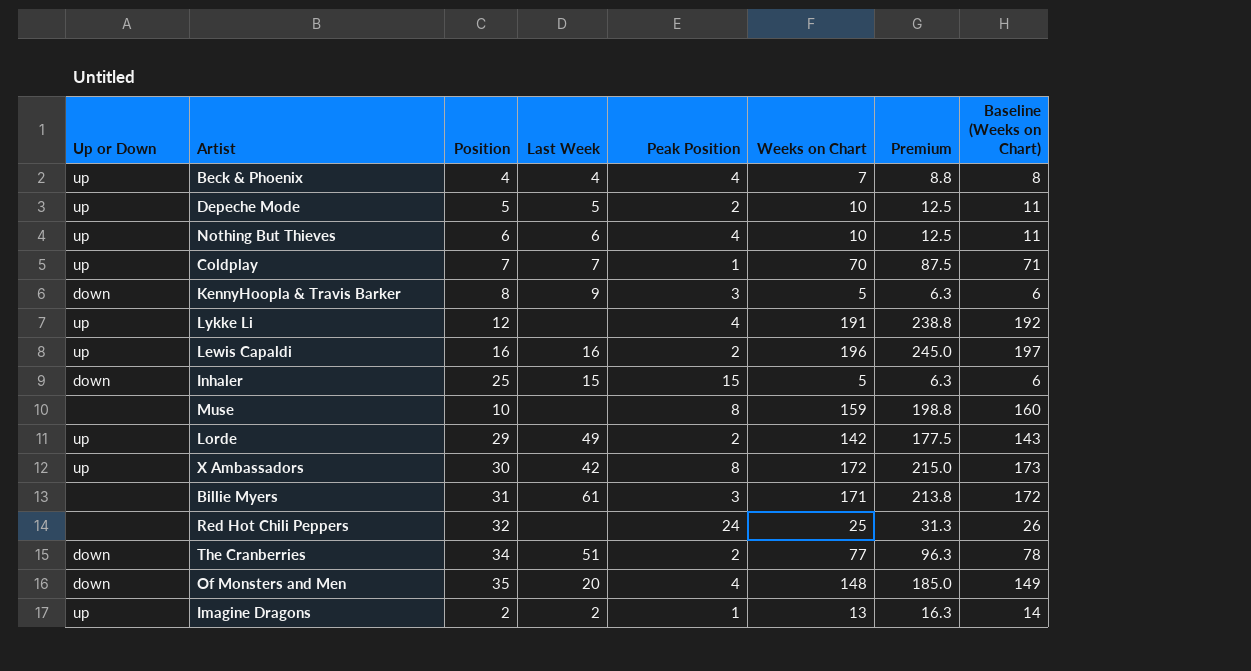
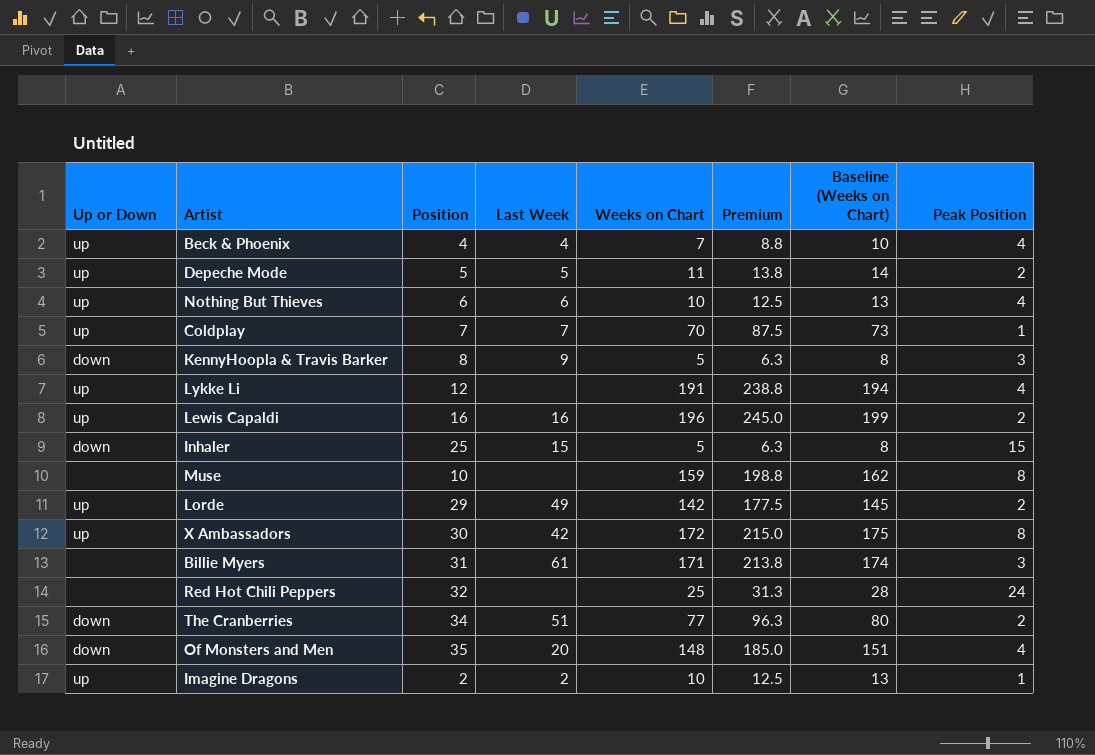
column Baseline (Weeks on Chart) | formula: [Weeks on Chart] + 1 -> [Weeks on Chart] + 3
column Peak Position | position: 5 -> 8
Depeche Mode | Weeks on Chart: 10 -> 11
Depeche Mode | Premium: 12.5 -> 13.8
Imagine Dragons | Weeks on Chart: 13 -> 10
Imagine Dragons | Premium: 16.3 -> 12.5

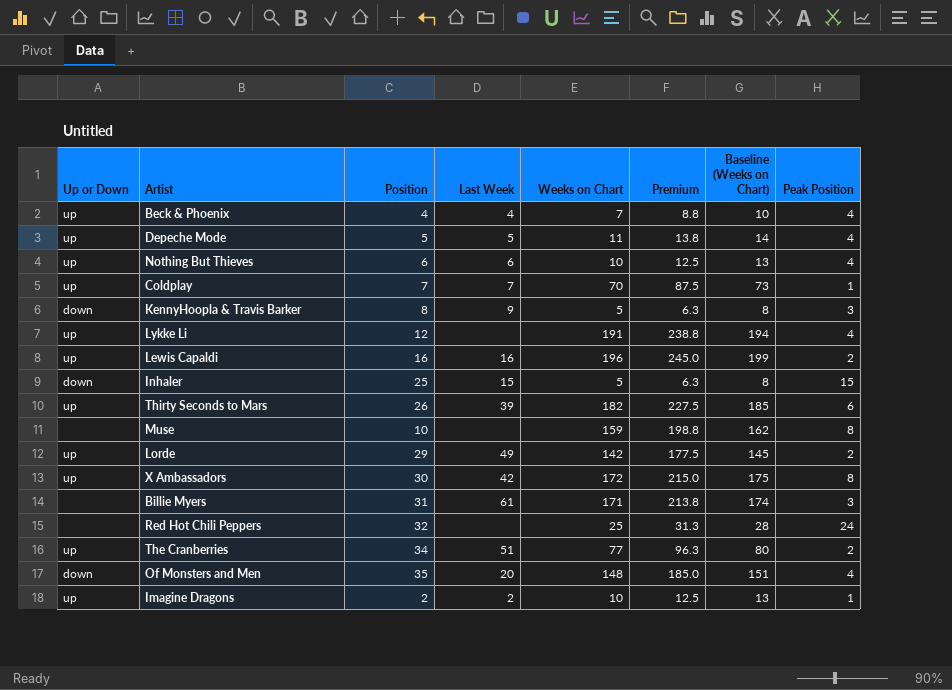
Depeche Mode | Peak Position: 2 -> 4
row Thirty Seconds to Mars: none -> up | 26 | 39 | 182 | 227.5 | 185 | 6
The Cranberries | Up or Down: down -> up

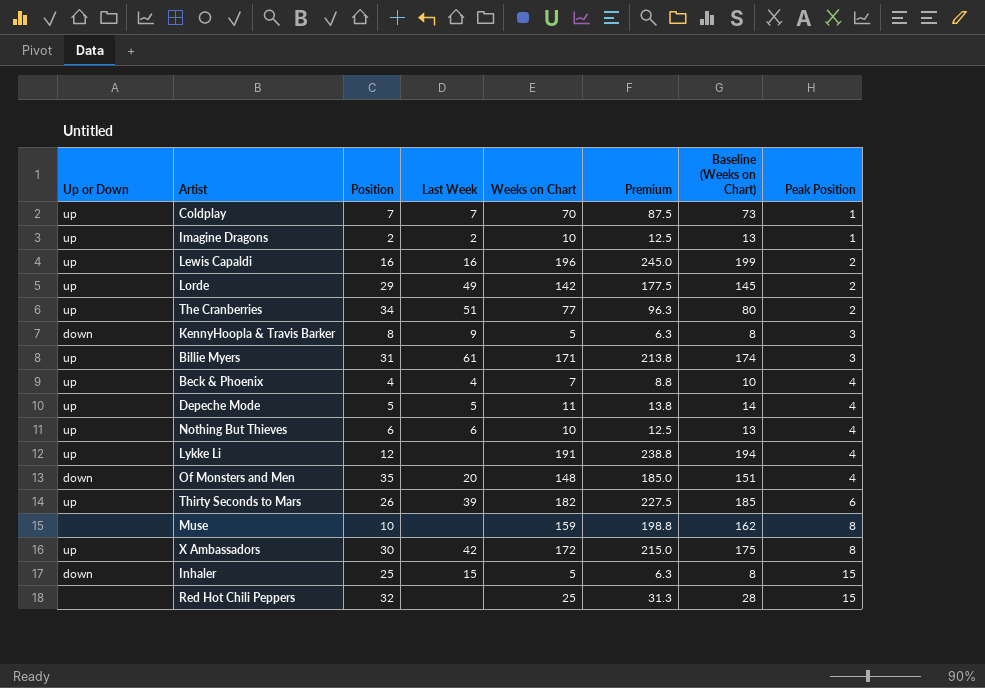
row order: none -> Peak Position ascending
Billie Myers | Up or Down: none -> up
Red Hot Chili Peppers | Peak Position: 24 -> 15

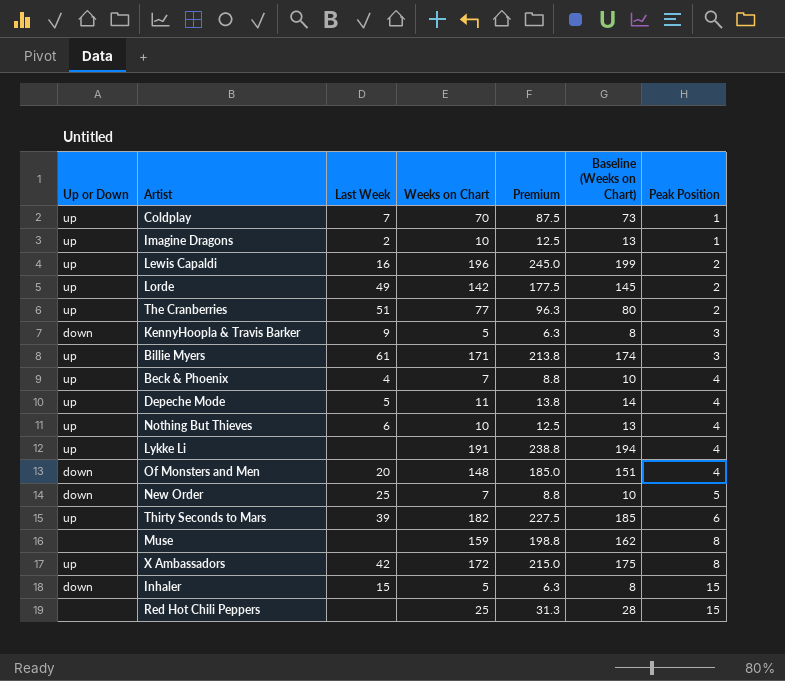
column Position | position: 3 -> none
row New Order: none -> down | 25 | 7 | 8.8 | 10 | 5

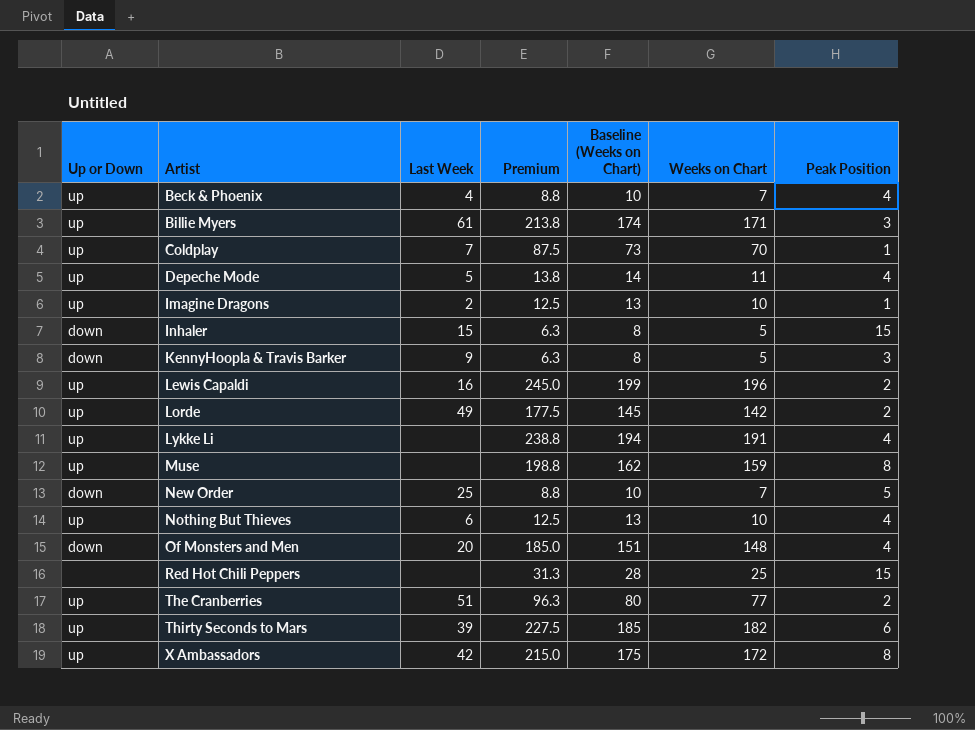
row order: Peak Position ascending -> Artist ascending
column Weeks on Chart | position: 4 -> 6
Muse | Up or Down: none -> up

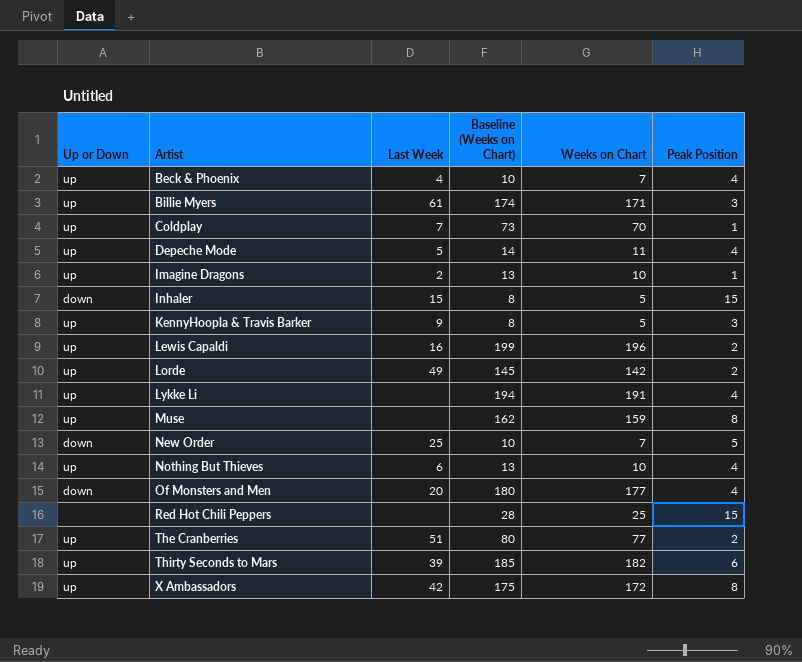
column Premium | formula: [Weeks on Chart] * 1.25 -> none
KennyHoopla & Travis Barker | Up or Down: down -> up
Of Monsters and Men | Baseline (Weeks on Chart): 151 -> 180
Of Monsters and Men | Weeks on Chart: 148 -> 177

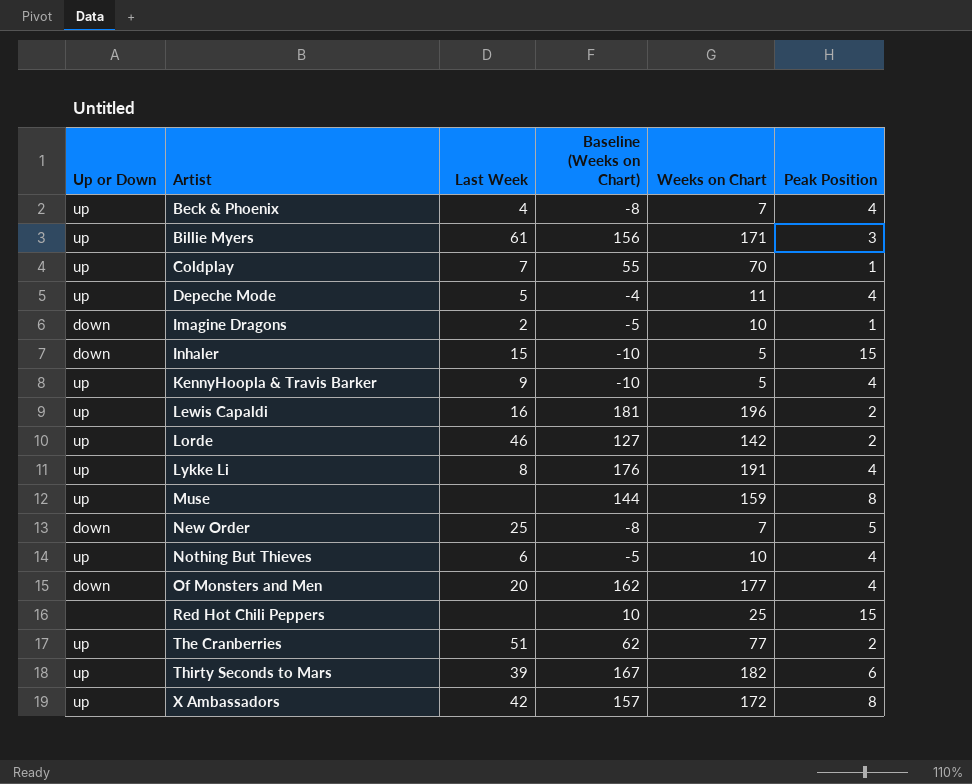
column Baseline (Weeks on Chart) | formula: [Weeks on Chart] + 3 -> [Weeks on Chart] - 15
Imagine Dragons | Up or Down: up -> down
KennyHoopla & Travis Barker | Peak Position: 3 -> 4
Lorde | Last Week: 49 -> 46
Lykke Li | Last Week: none -> 8

